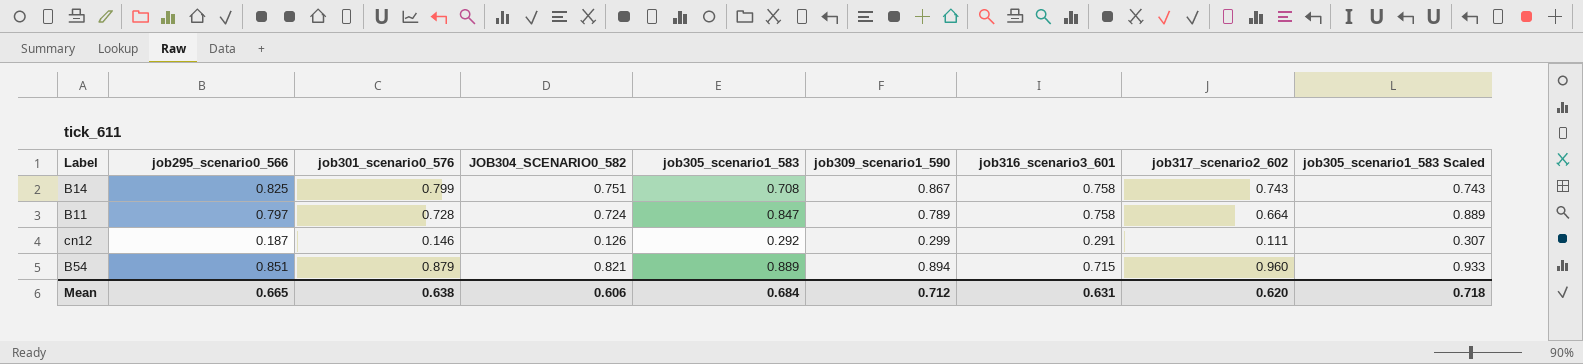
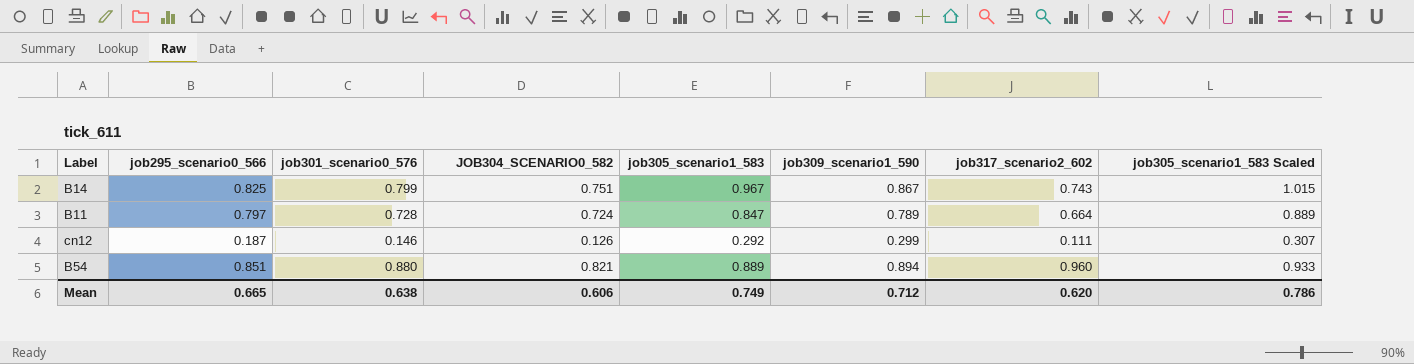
column job316_scenario3_601 | position: 7 -> none
B14 | job305_scenario1_583: 0.708 -> 0.967
B14 | job305_scenario1_583 Scaled: 0.743 -> 1.015
B54 | job301_scenario0_576: 0.879 -> 0.880
Mean | job305_scenario1_583: 0.684 -> 0.749
Mean | job305_scenario1_583 Scaled: 0.718 -> 0.786

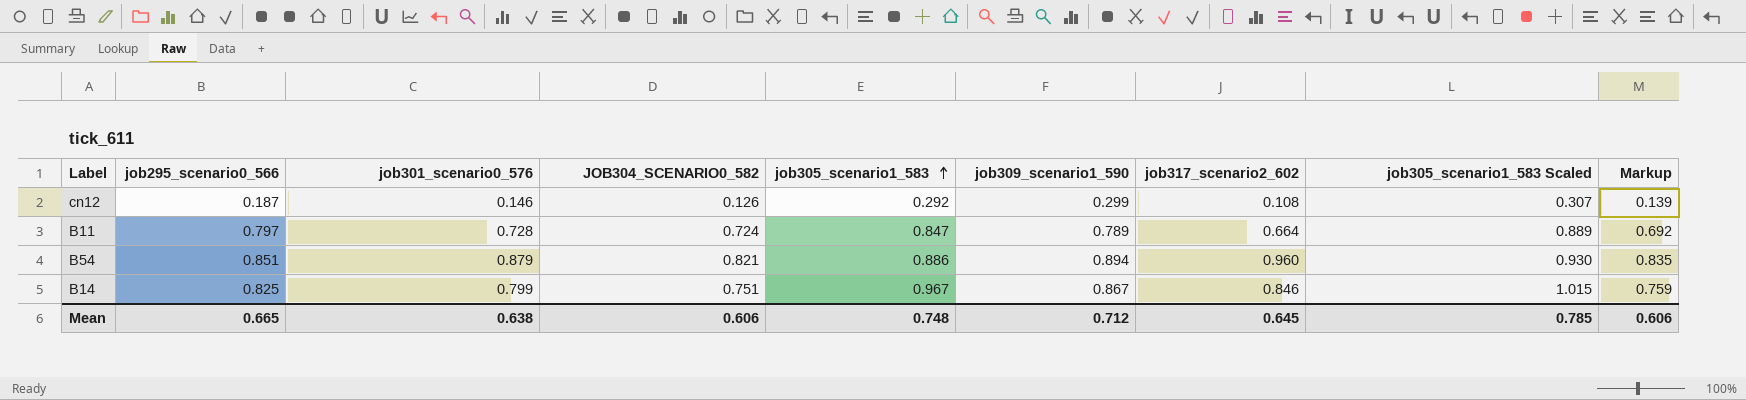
row order: none -> job305_scenario1_583 ascending
column Markup | formula: none -> [job301_scenario0_576] * 0.95
cn12 | job317_scenario2_602: 0.111 -> 0.108
B54 | job301_scenario0_576: 0.880 -> 0.879
B54 | job305_scenario1_583: 0.889 -> 0.886
B54 | job305_scenario1_583 Scaled: 0.933 -> 0.930
B14 | job317_scenario2_602: 0.743 -> 0.846
Mean | job305_scenario1_583: 0.749 -> 0.748
Mean | job317_scenario2_602: 0.620 -> 0.645
Mean | job305_scenario1_583 Scaled: 0.786 -> 0.785

